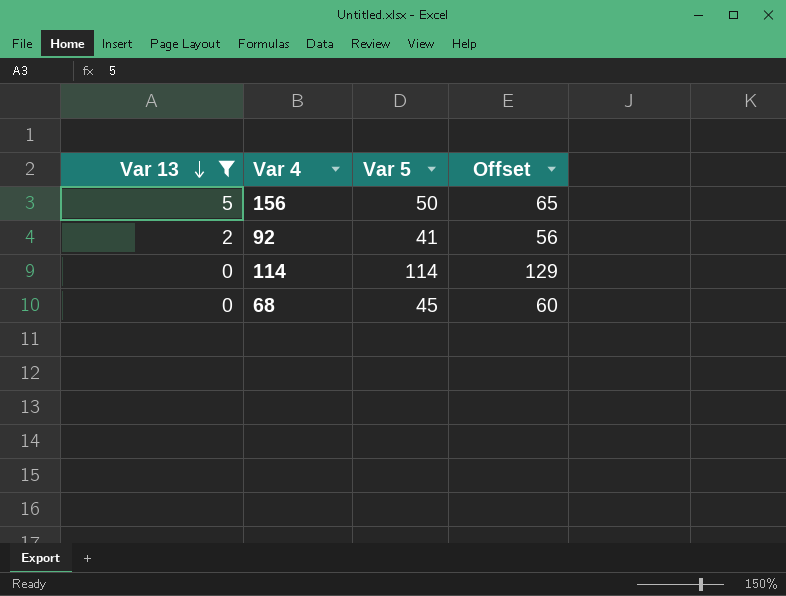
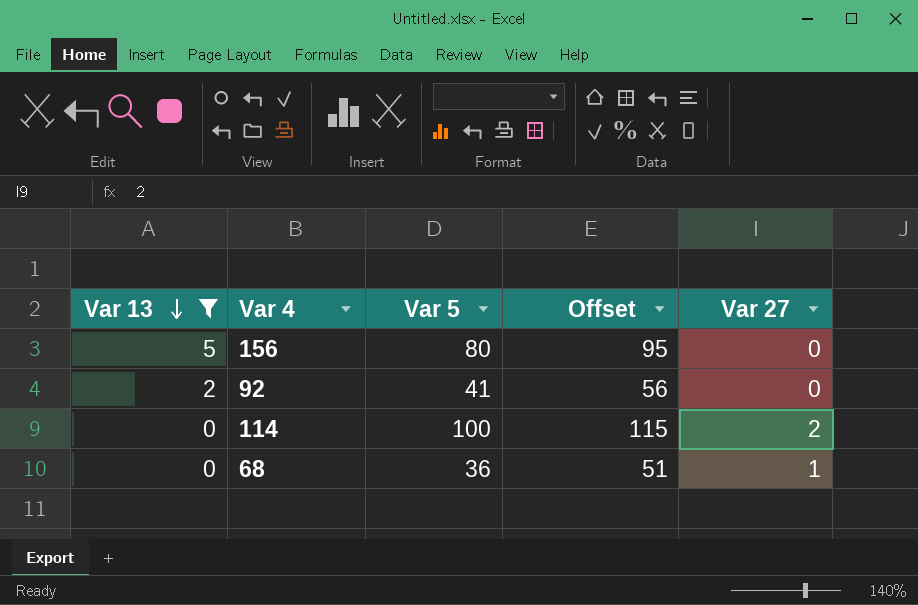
column Var 27 | position: none -> 5
156 | Var 5: 50 -> 80
156 | Offset: 65 -> 95
114 | Var 5: 114 -> 100
114 | Offset: 129 -> 115
68 | Var 5: 45 -> 36
68 | Offset: 60 -> 51

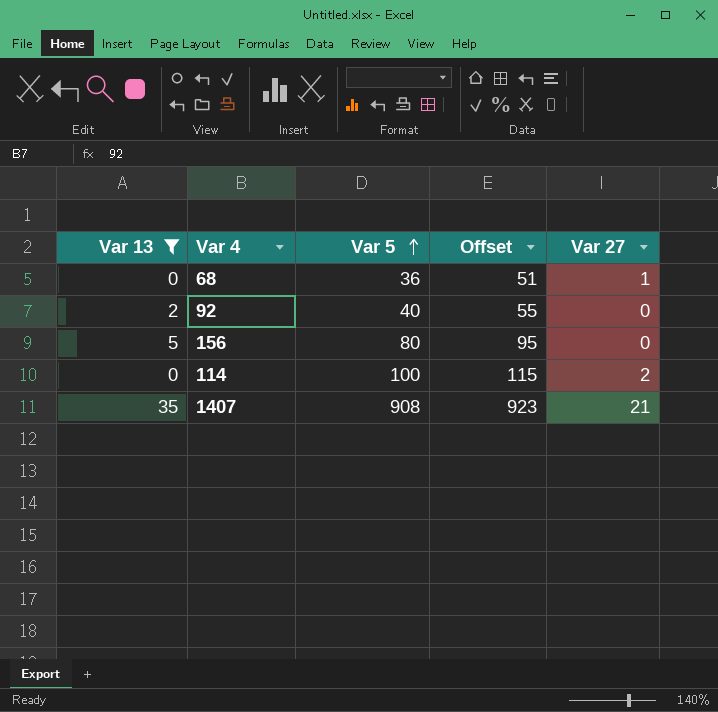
row order: Var 13 descending -> Var 5 ascending
92 | Var 5: 41 -> 40
92 | Offset: 56 -> 55
row 1407: none -> 35 | 908 | 923 | 21

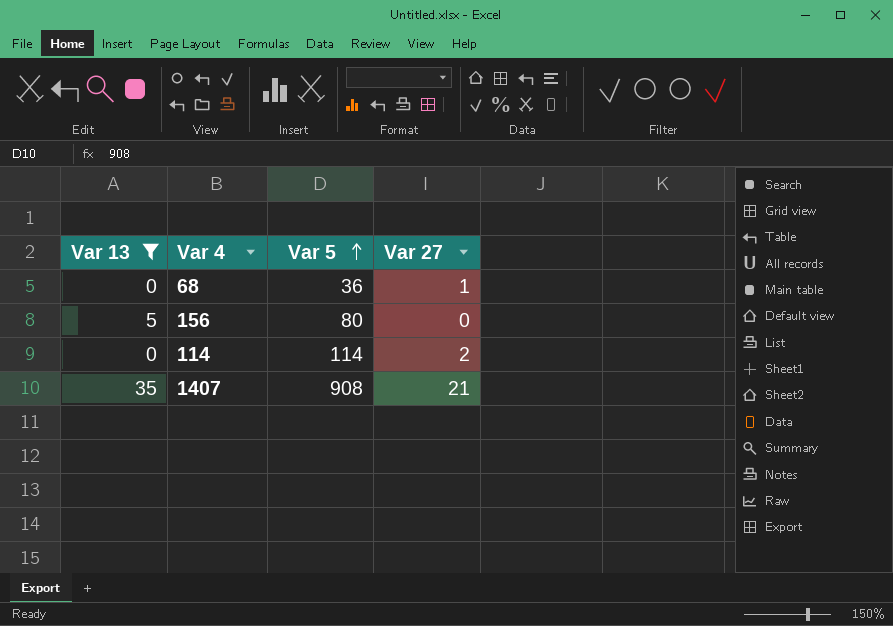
column Offset | formula: [Var 5] + 15 -> none
row 92: 2 | 40 | 55 | 0 -> none
114 | Var 5: 100 -> 114

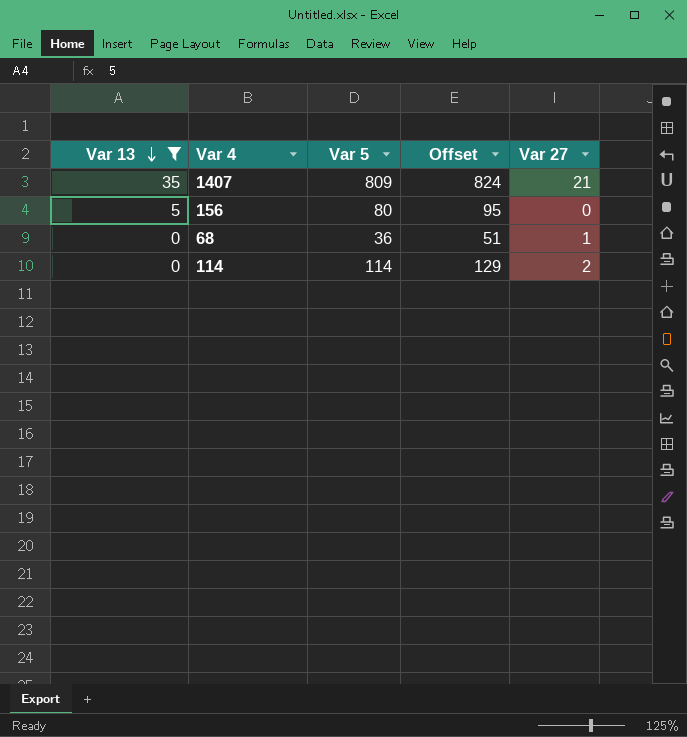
row order: Var 5 ascending -> Var 13 descending
column Offset | formula: none -> [Var 5] + 15
1407 | Var 5: 908 -> 809

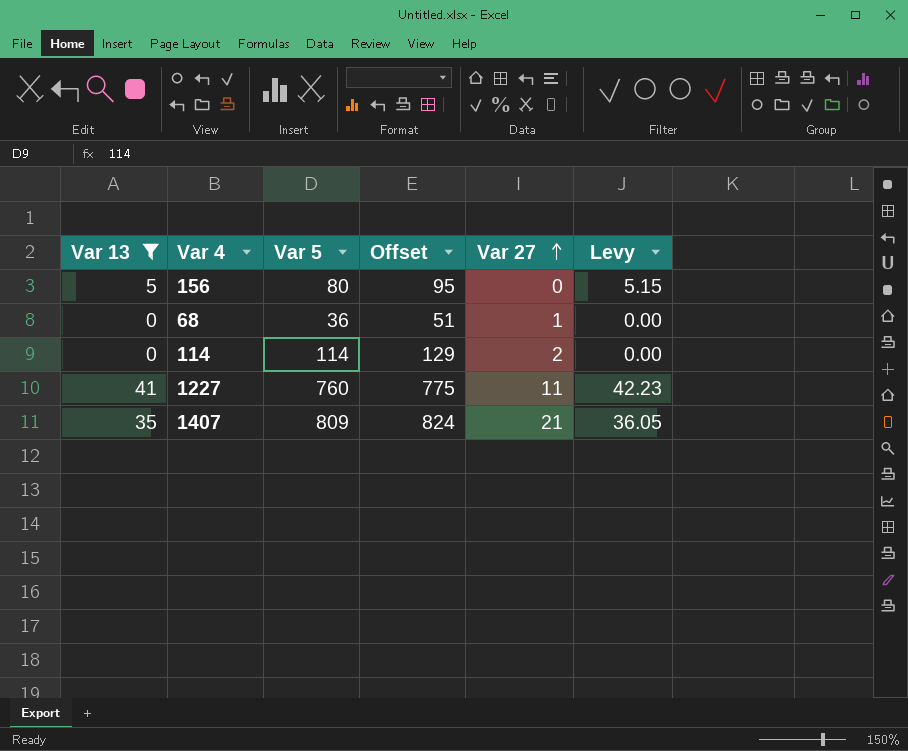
row order: Var 13 descending -> Var 27 ascending
column Levy | formula: none -> [Var 13] * 1.03
row 1227: none -> 41 | 760 | 775 | 11 | 42.23

